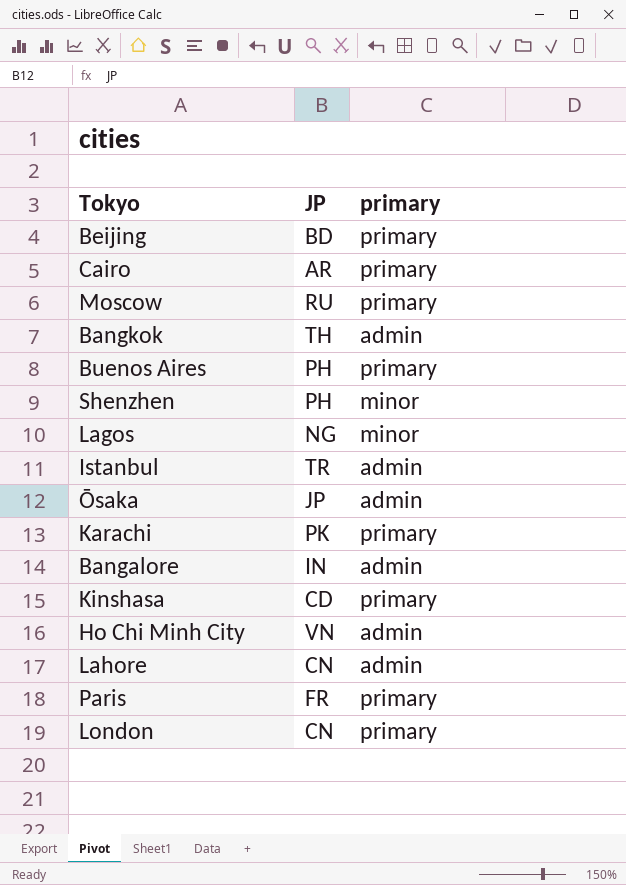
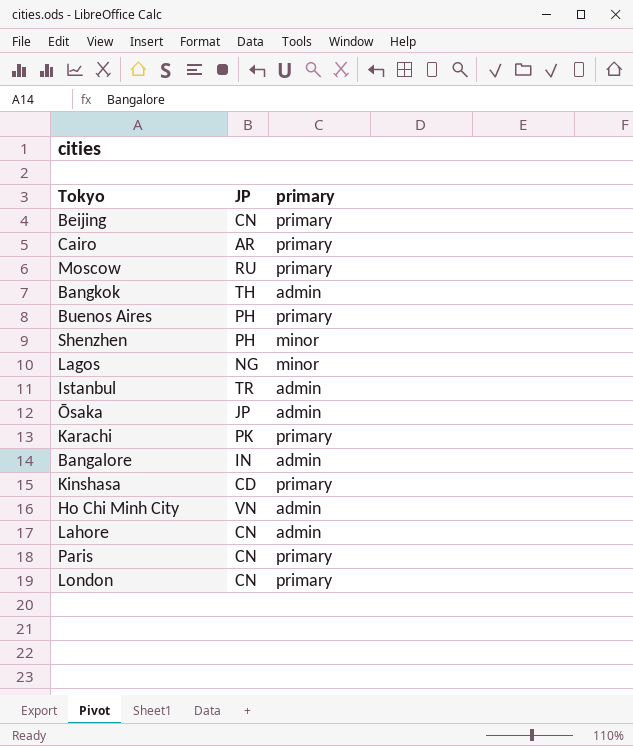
Beijing | JP: BD -> CN
Paris | JP: FR -> CN

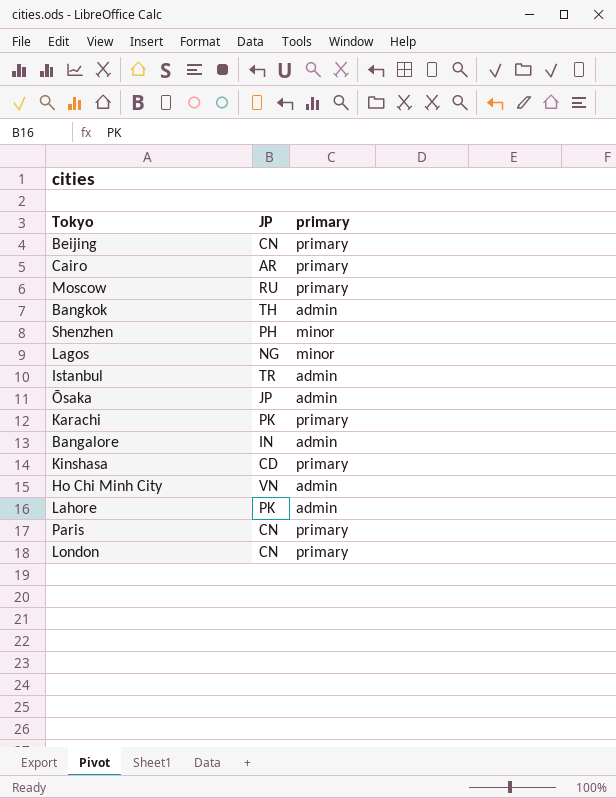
row Buenos Aires: PH | primary -> none
Lahore | JP: CN -> PK

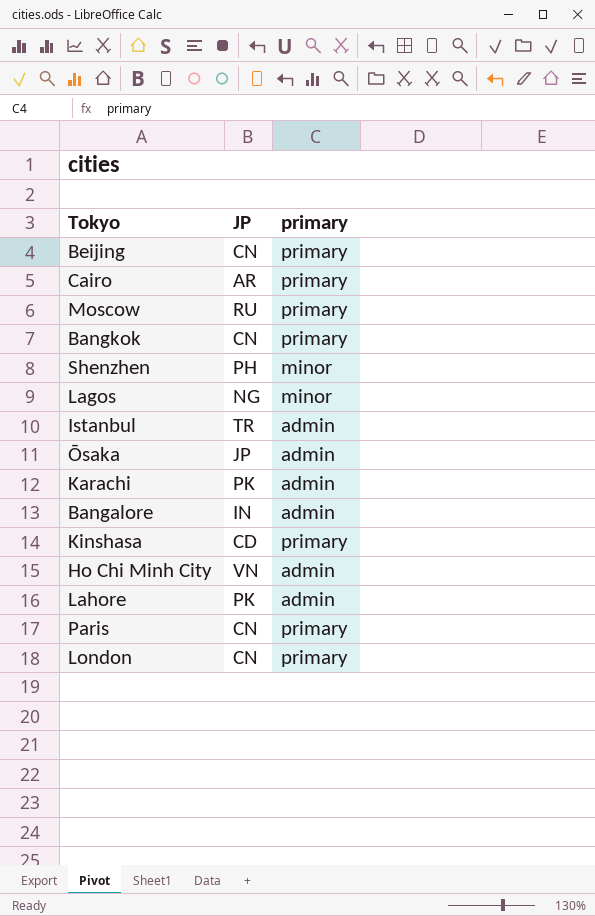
Bangkok | JP: TH -> CN
Bangkok | primary: admin -> primary
Karachi | primary: primary -> admin

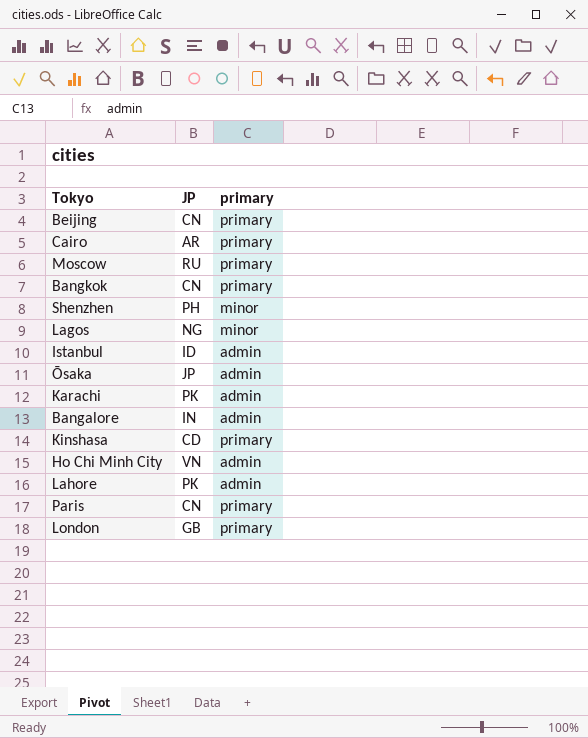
Istanbul | JP: TR -> ID
London | JP: CN -> GB

